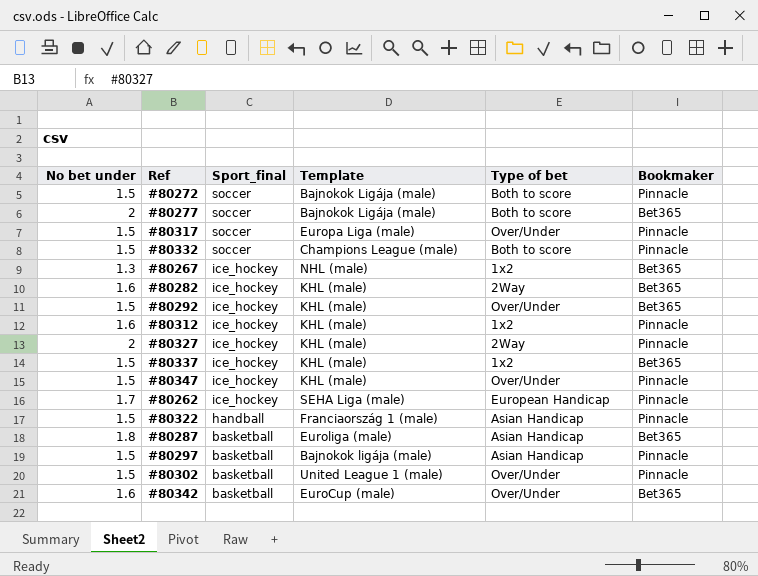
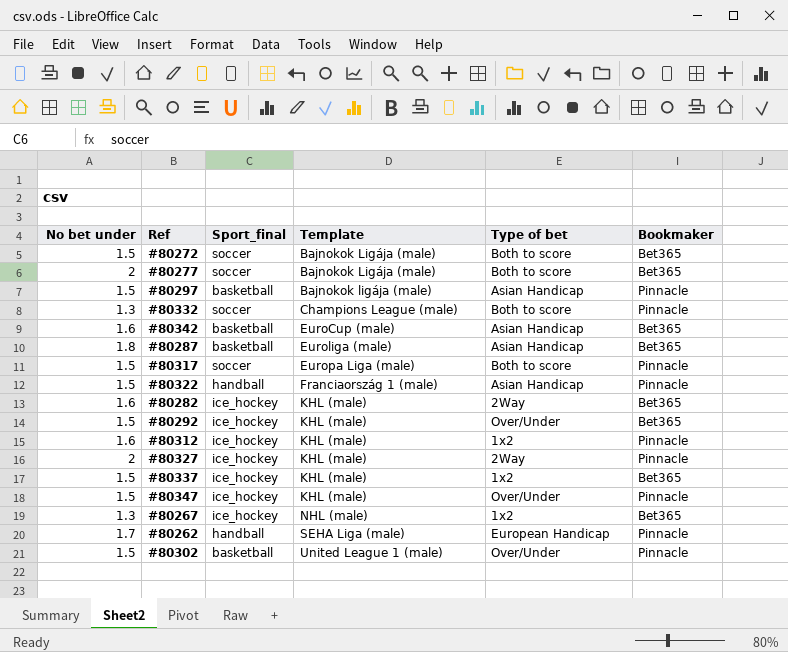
row order: Sport_final descending -> Template ascending
#80272 | Bookmaker: Pinnacle -> Bet365
#80332 | No bet under: 1.5 -> 1.3
#80342 | Type of bet: Over/Under -> Asian Handicap
#80317 | Type of bet: Over/Under -> Both to score
#80262 | Sport_final: ice_hockey -> handball

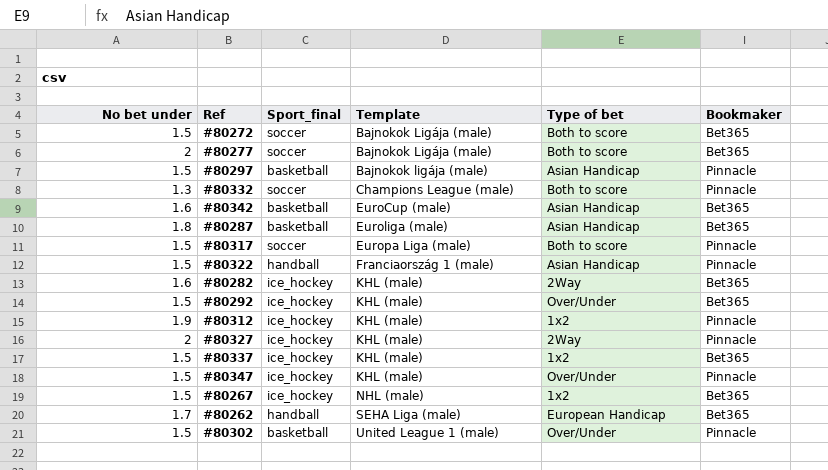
#80312 | No bet under: 1.6 -> 1.9
#80267 | No bet under: 1.3 -> 1.5
#80262 | Bookmaker: Pinnacle -> Bet365

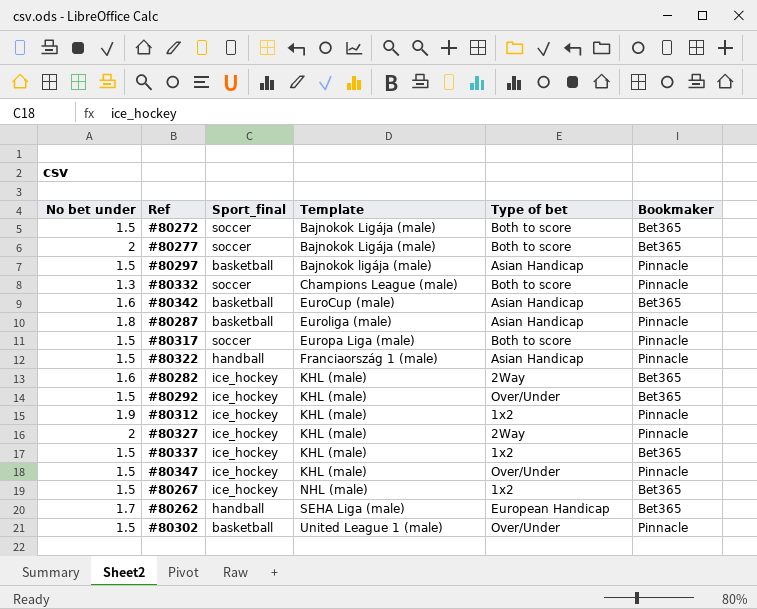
#80287 | Bookmaker: Bet365 -> Pinnacle

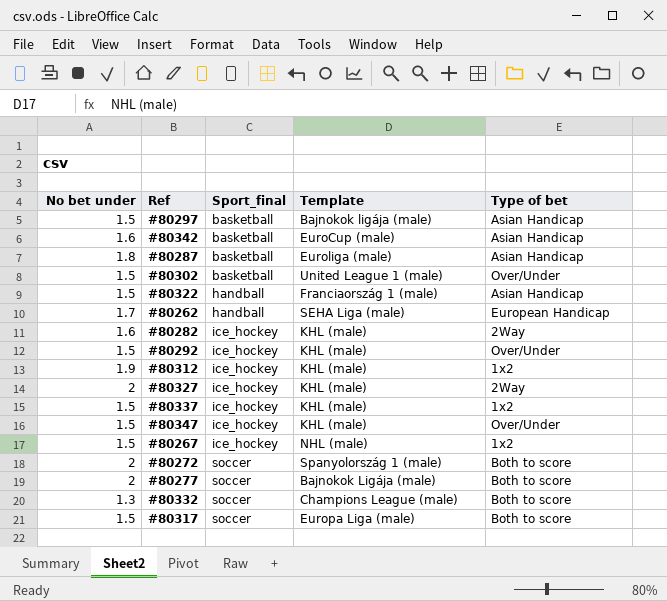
row order: Template ascending -> Sport_final ascending
column Bookmaker | position: 6 -> none
#80272 | No bet under: 1.5 -> 2
#80272 | Template: Bajnokok Ligája (male) -> Spanyolország 1 (male)

